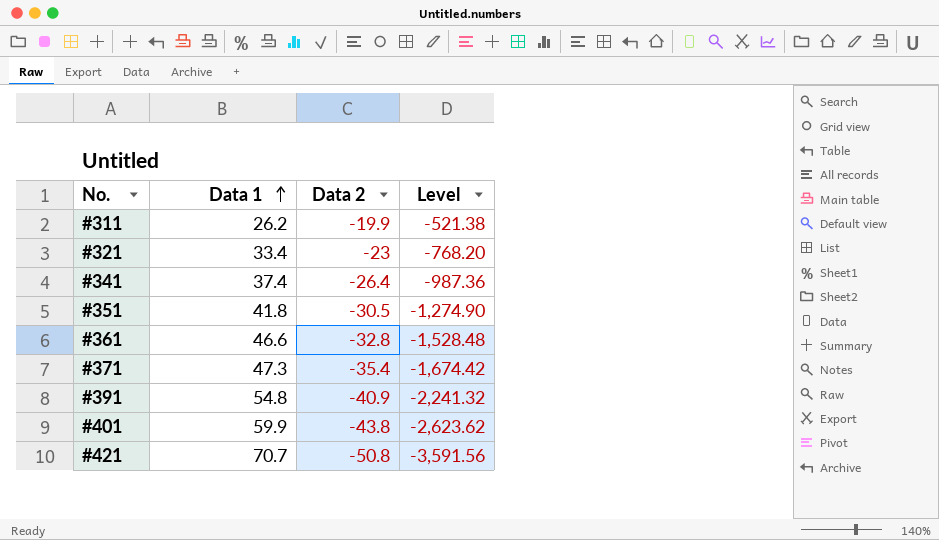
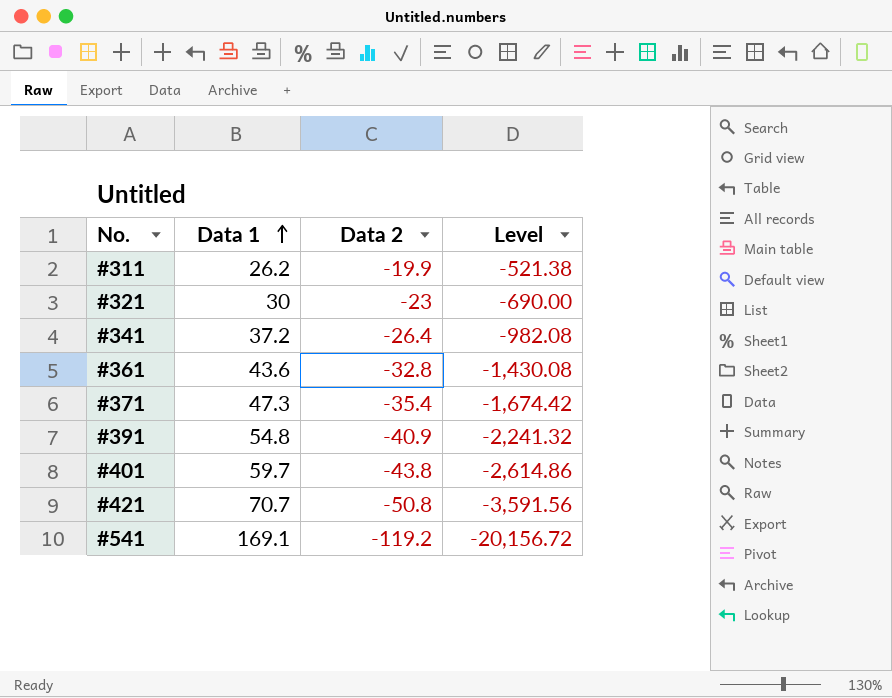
row #351: 41.8 | -30.5 | -1,274.90 -> none
#321 | Data 1: 33.4 -> 30
#321 | Level: -768.20 -> -690.00
#341 | Data 1: 37.4 -> 37.2
#341 | Level: -987.36 -> -982.08
#361 | Data 1: 46.6 -> 43.6
#361 | Level: -1,528.48 -> -1,430.08
#401 | Data 1: 59.9 -> 59.7
#401 | Level: -2,623.62 -> -2,614.86
row #541: none -> 169.1 | -119.2 | -20,156.72

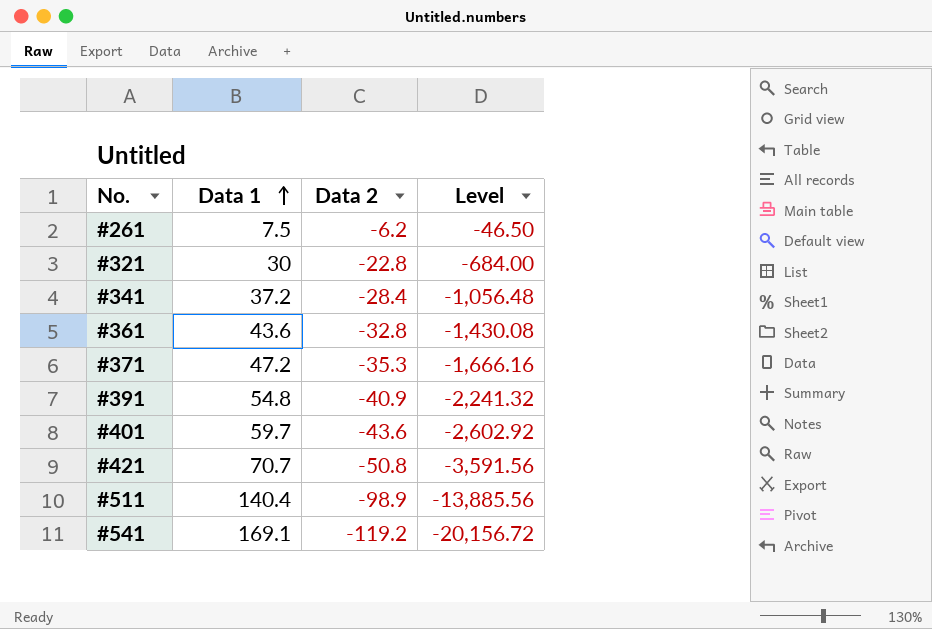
row #311: 26.2 | -19.9 | -521.38 -> none
row #261: none -> 7.5 | -6.2 | -46.50
#321 | Data 2: -23 -> -22.8
#321 | Level: -690.00 -> -684.00
#341 | Data 2: -26.4 -> -28.4
#341 | Level: -982.08 -> -1,056.48
#371 | Data 1: 47.3 -> 47.2
#371 | Data 2: -35.4 -> -35.3
#371 | Level: -1,674.42 -> -1,666.16
#401 | Data 2: -43.8 -> -43.6
#401 | Level: -2,614.86 -> -2,602.92
row #511: none -> 140.4 | -98.9 | -13,885.56

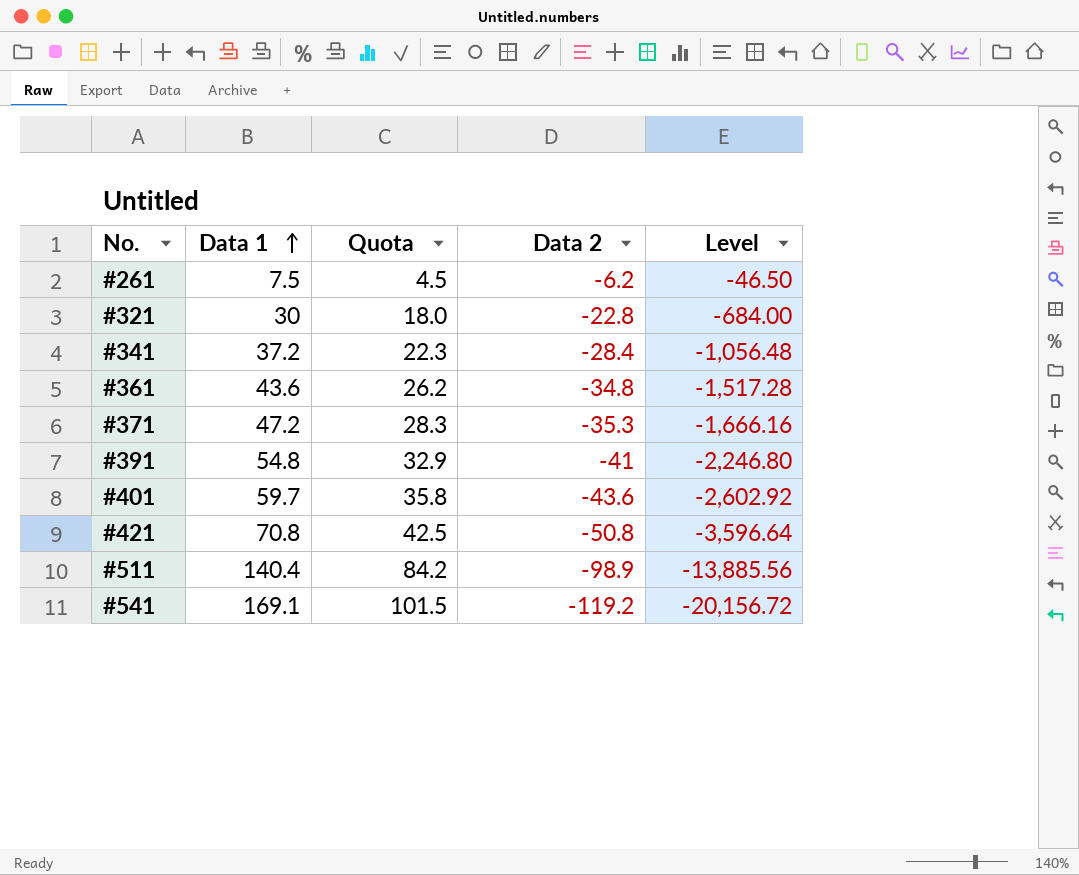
column Quota | formula: none -> [Data 1] * 0.6
#361 | Data 2: -32.8 -> -34.8
#361 | Level: -1,430.08 -> -1,517.28
#391 | Data 2: -40.9 -> -41
#391 | Level: -2,241.32 -> -2,246.80
#421 | Data 1: 70.7 -> 70.8
#421 | Level: -3,591.56 -> -3,596.64

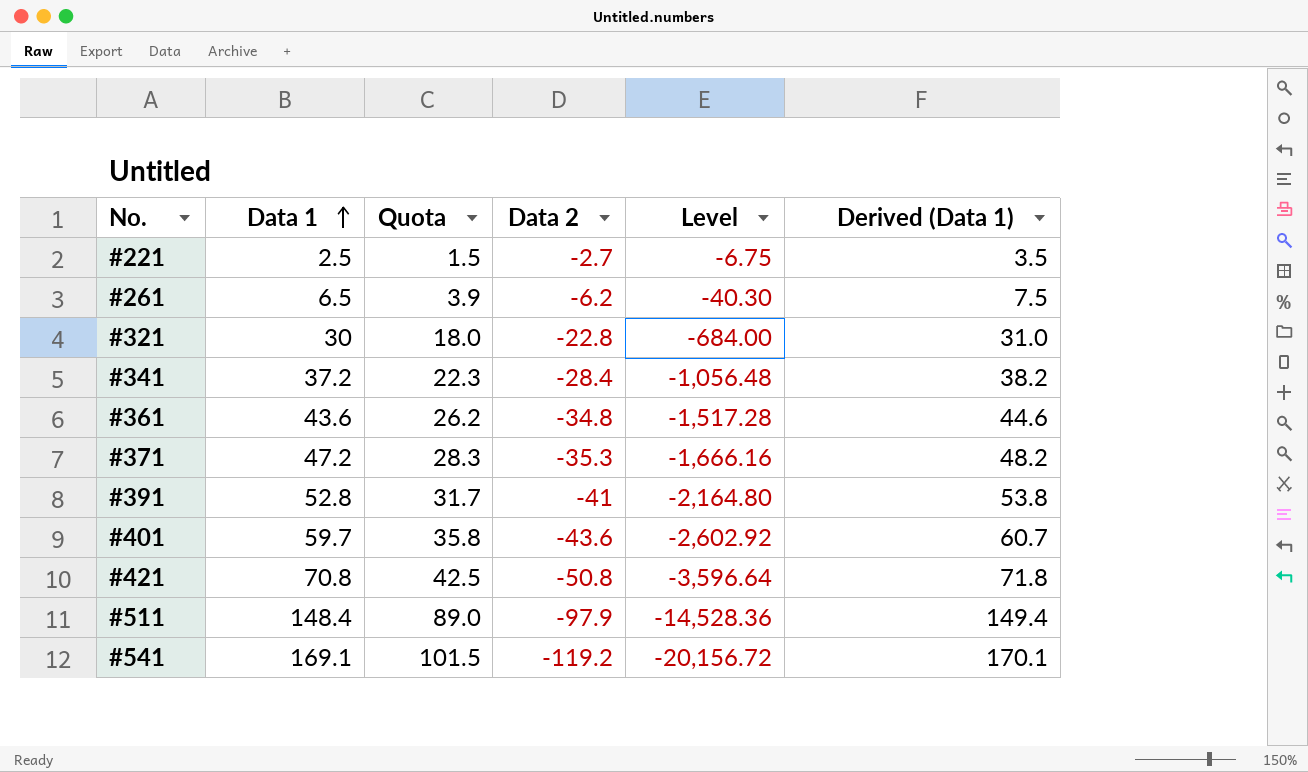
column Derived (Data 1) | formula: none -> [Data 1] + 1
row #221: none -> 2.5 | 1.5 | -2.7 | -6.75 | 3.5
#261 | Data 1: 7.5 -> 6.5
#261 | Quota: 4.5 -> 3.9
#261 | Level: -46.50 -> -40.30
#391 | Data 1: 54.8 -> 52.8
#391 | Quota: 32.9 -> 31.7
#391 | Level: -2,246.80 -> -2,164.80
#511 | Data 1: 140.4 -> 148.4
#511 | Quota: 84.2 -> 89.0
#511 | Data 2: -98.9 -> -97.9
#511 | Level: -13,885.56 -> -14,528.36

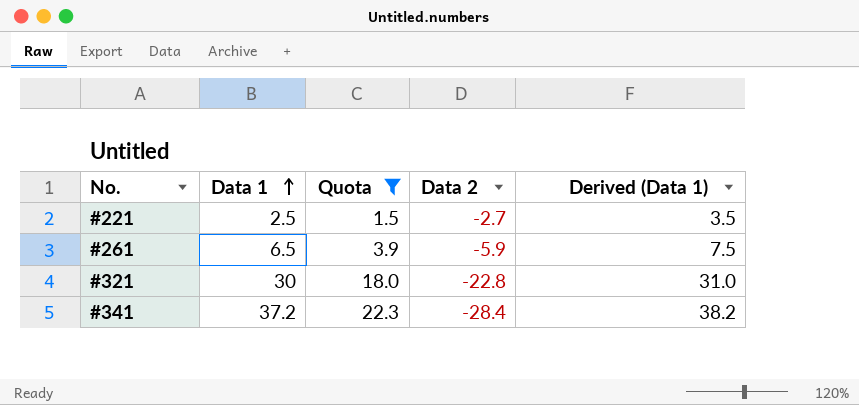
filter: none -> Quota <= 22.3
column Level | formula: [Data 1] * [Data 2] -> none
#261 | Data 2: -6.2 -> -5.9

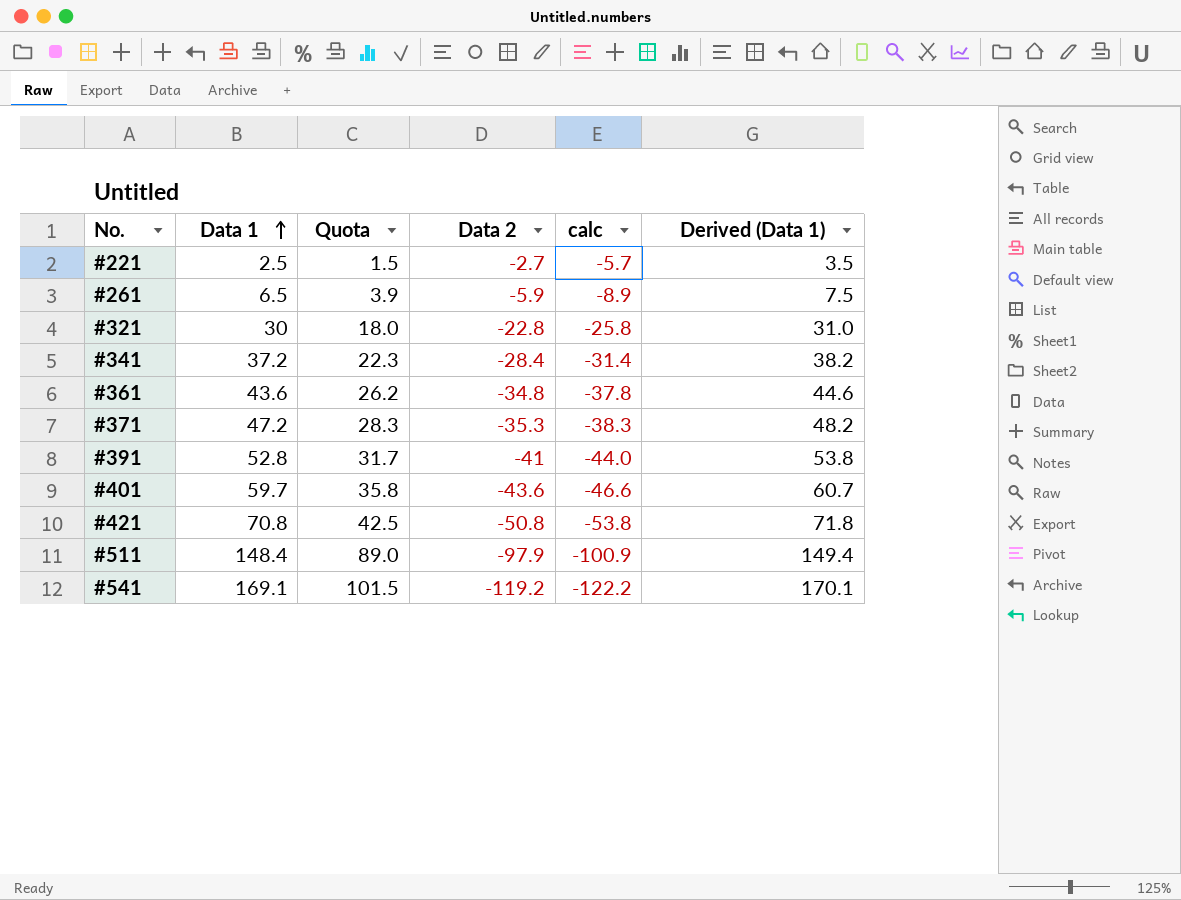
filter: Quota <= 22.3 -> none
column calc | formula: none -> [Data 2] - 3

